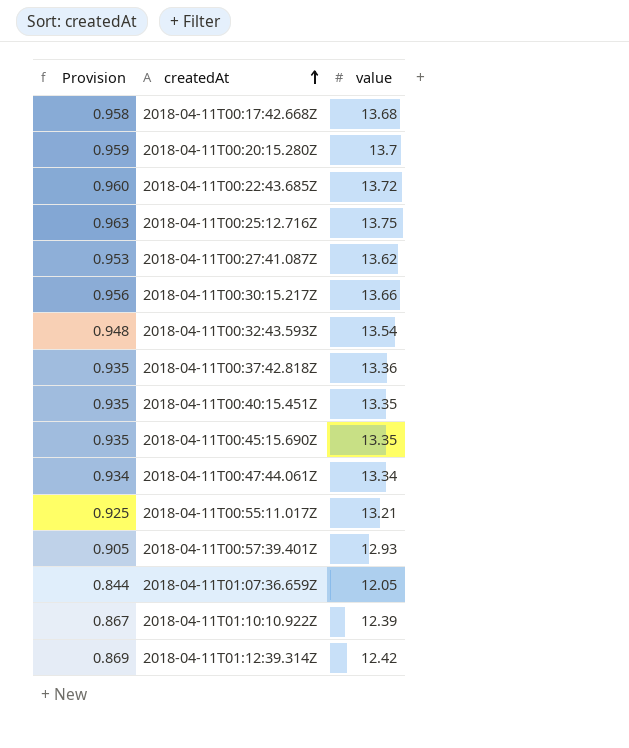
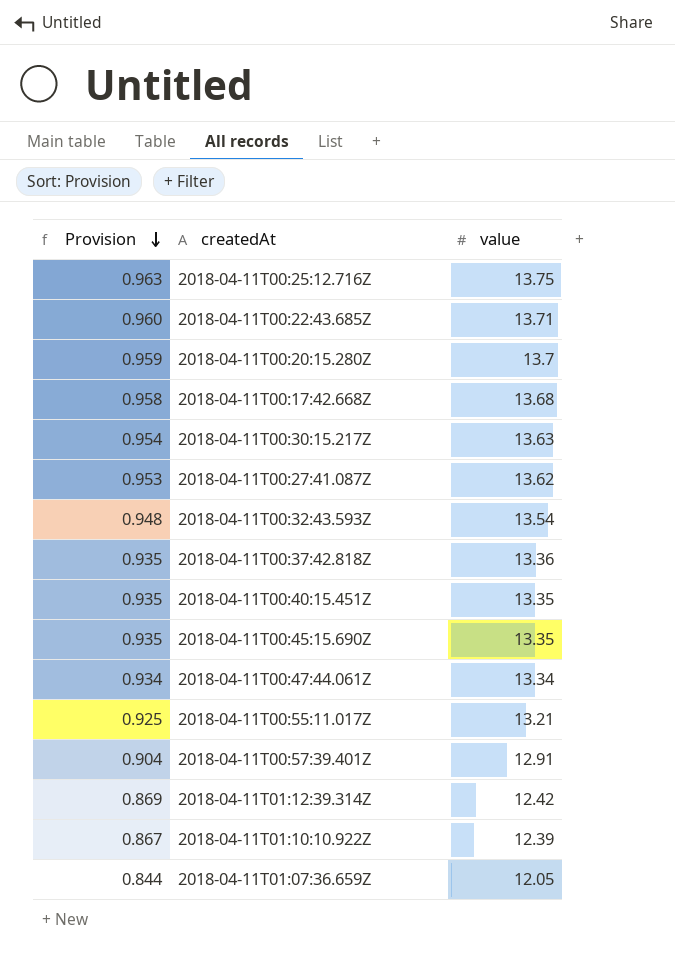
row order: createdAt ascending -> Provision descending
2018-04-11T00:22:43.685Z | value: 13.72 -> 13.71
2018-04-11T00:30:15.217Z | Provision: 0.956 -> 0.954
2018-04-11T00:30:15.217Z | value: 13.66 -> 13.63
2018-04-11T00:57:39.401Z | Provision: 0.905 -> 0.904
2018-04-11T00:57:39.401Z | value: 12.93 -> 12.91

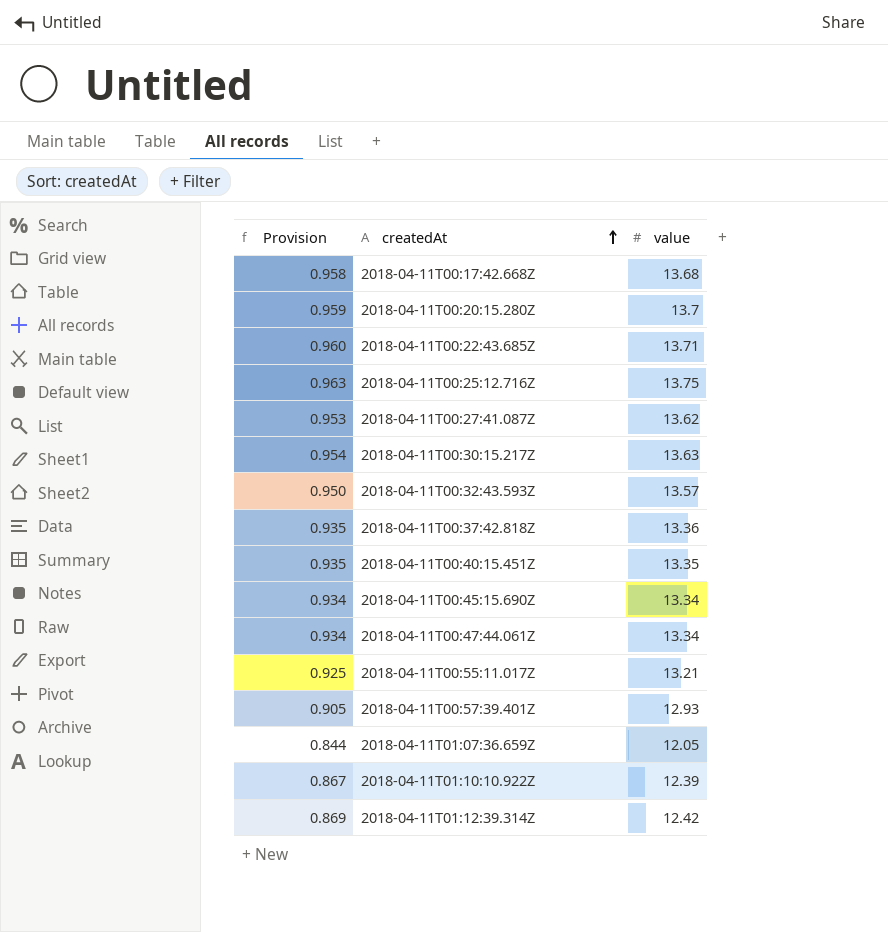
row order: Provision descending -> createdAt ascending
2018-04-11T00:32:43.593Z | Provision: 0.948 -> 0.950
2018-04-11T00:32:43.593Z | value: 13.54 -> 13.57
2018-04-11T00:45:15.690Z | Provision: 0.935 -> 0.934
2018-04-11T00:45:15.690Z | value: 13.35 -> 13.34
2018-04-11T00:57:39.401Z | Provision: 0.904 -> 0.905
2018-04-11T00:57:39.401Z | value: 12.91 -> 12.93

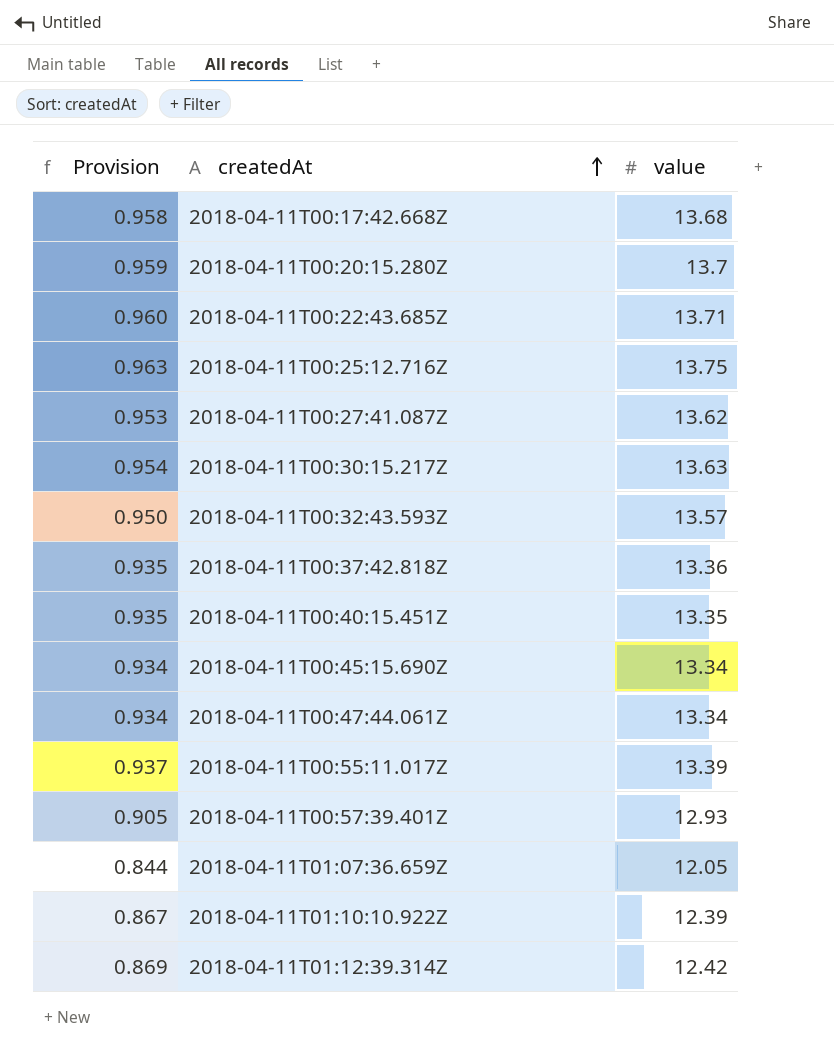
2018-04-11T00:55:11.017Z | Provision: 0.925 -> 0.937
2018-04-11T00:55:11.017Z | value: 13.21 -> 13.39

